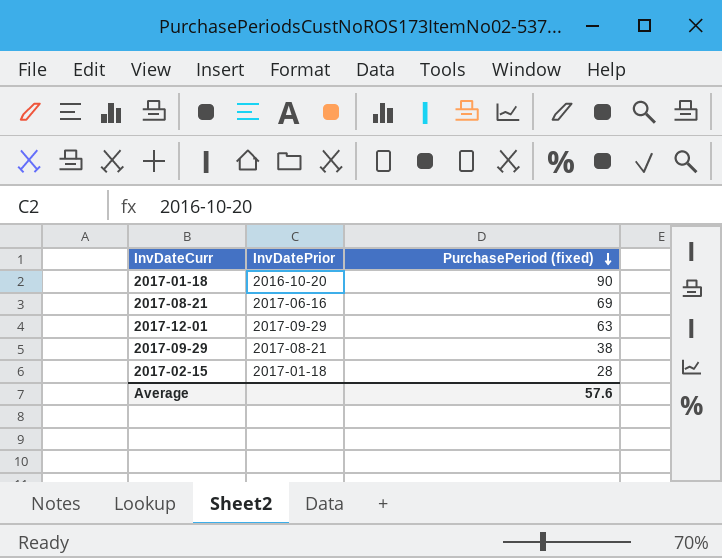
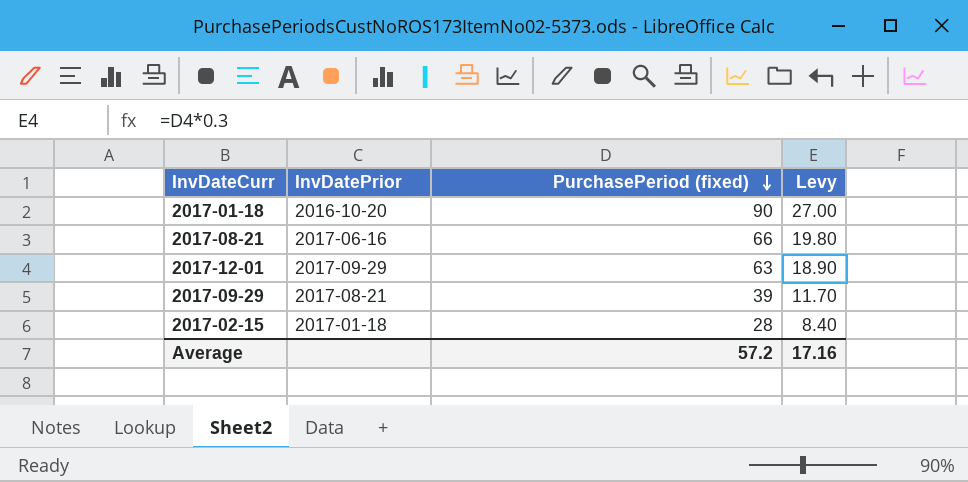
column Levy | formula: none -> [PurchasePeriod (fixed)] * 0.3
2017-08-21 | PurchasePeriod (fixed): 69 -> 66
2017-09-29 | PurchasePeriod (fixed): 38 -> 39
Average | PurchasePeriod (fixed): 57.6 -> 57.2

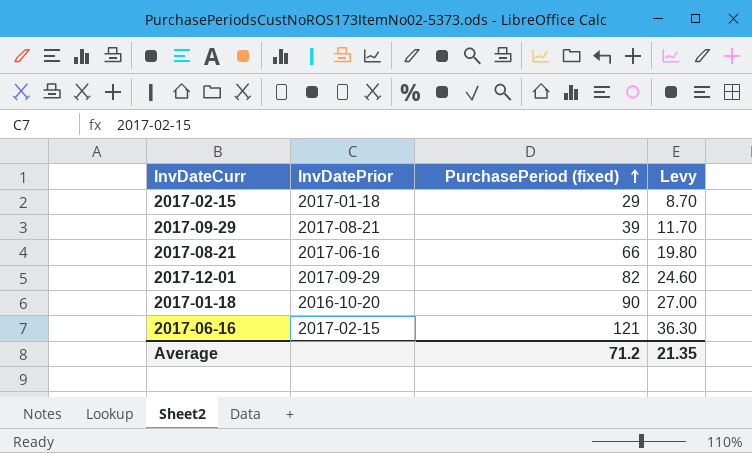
row order: PurchasePeriod (fixed) descending -> PurchasePeriod (fixed) ascending
2017-02-15 | PurchasePeriod (fixed): 28 -> 29
2017-02-15 | Levy: 8.40 -> 8.70
2017-12-01 | PurchasePeriod (fixed): 63 -> 82
2017-12-01 | Levy: 18.90 -> 24.60
row 2017-06-16: none -> 2017-02-15 | 121 | 36.30
Average | PurchasePeriod (fixed): 57.2 -> 71.2
Average | Levy: 17.16 -> 21.35

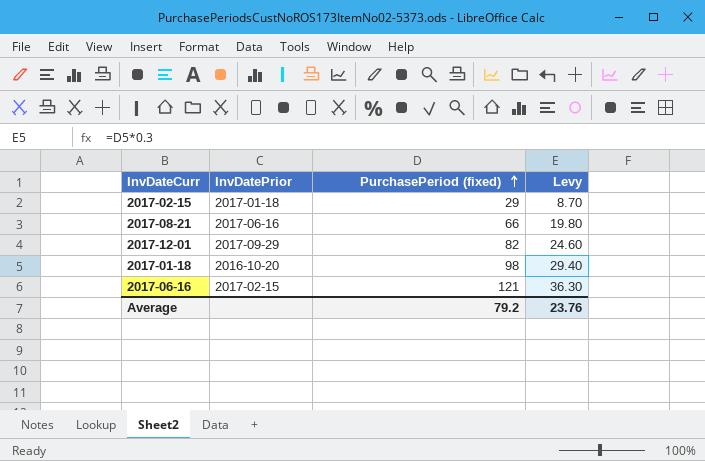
row 2017-09-29: 2017-08-21 | 39 | 11.70 -> none
2017-01-18 | PurchasePeriod (fixed): 90 -> 98
2017-01-18 | Levy: 27.00 -> 29.40
Average | PurchasePeriod (fixed): 71.2 -> 79.2
Average | Levy: 21.35 -> 23.76

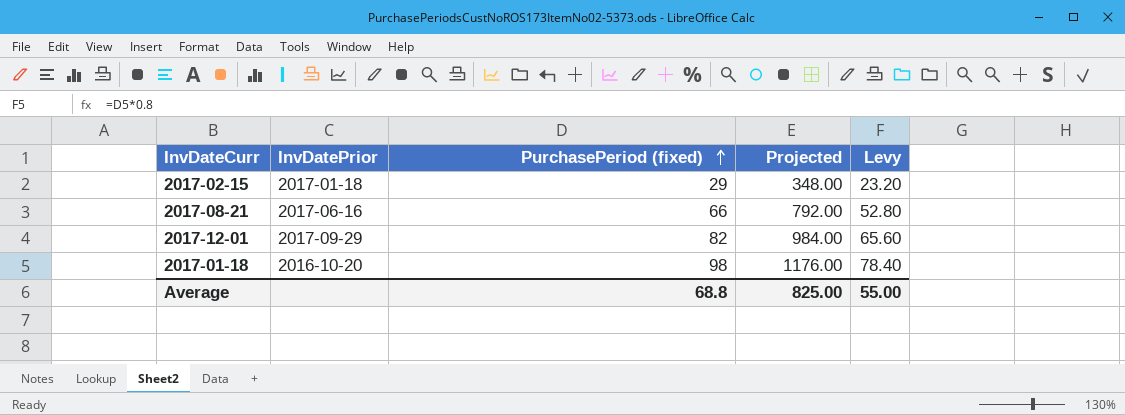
column Projected | formula: none -> [PurchasePeriod (fixed)] * 12
column Levy | formula: [PurchasePeriod (fixed)] * 0.3 -> [PurchasePeriod (fixed)] * 0.8
row 2017-06-16: 2017-02-15 | 121 | 36.30 -> none
Average | PurchasePeriod (fixed): 79.2 -> 68.8
Average | Levy: 23.76 -> 55.00

